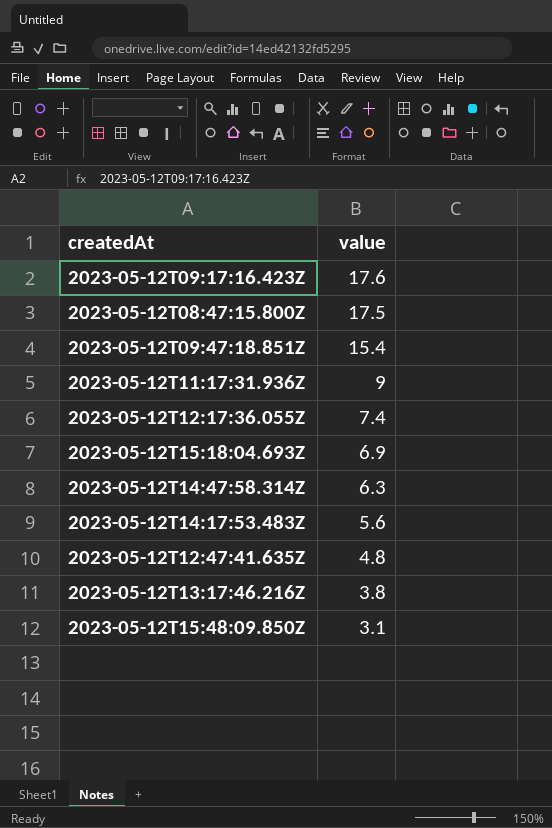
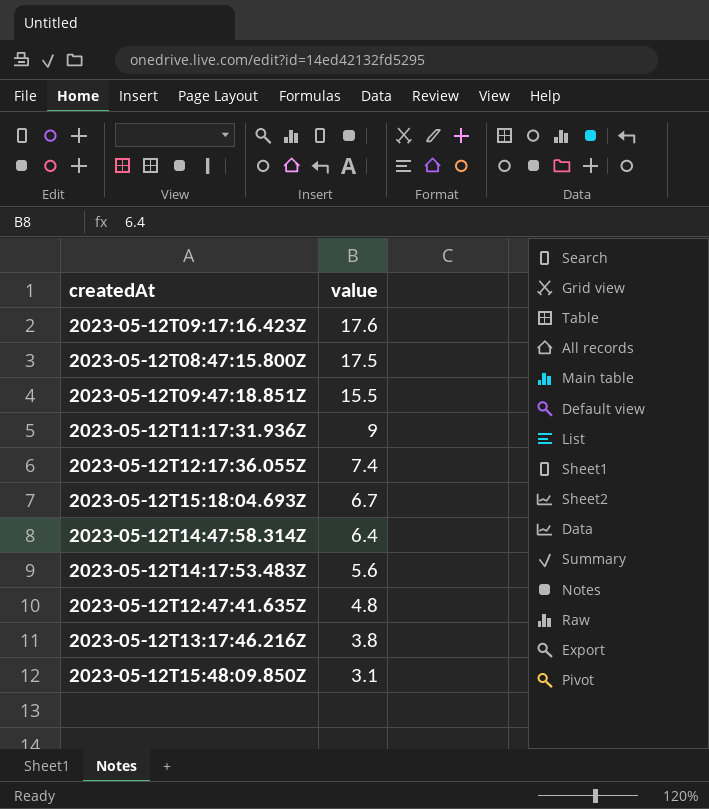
2023-05-12T09:47:18.851Z | value: 15.4 -> 15.5
2023-05-12T15:18:04.693Z | value: 6.9 -> 6.7
2023-05-12T14:47:58.314Z | value: 6.3 -> 6.4

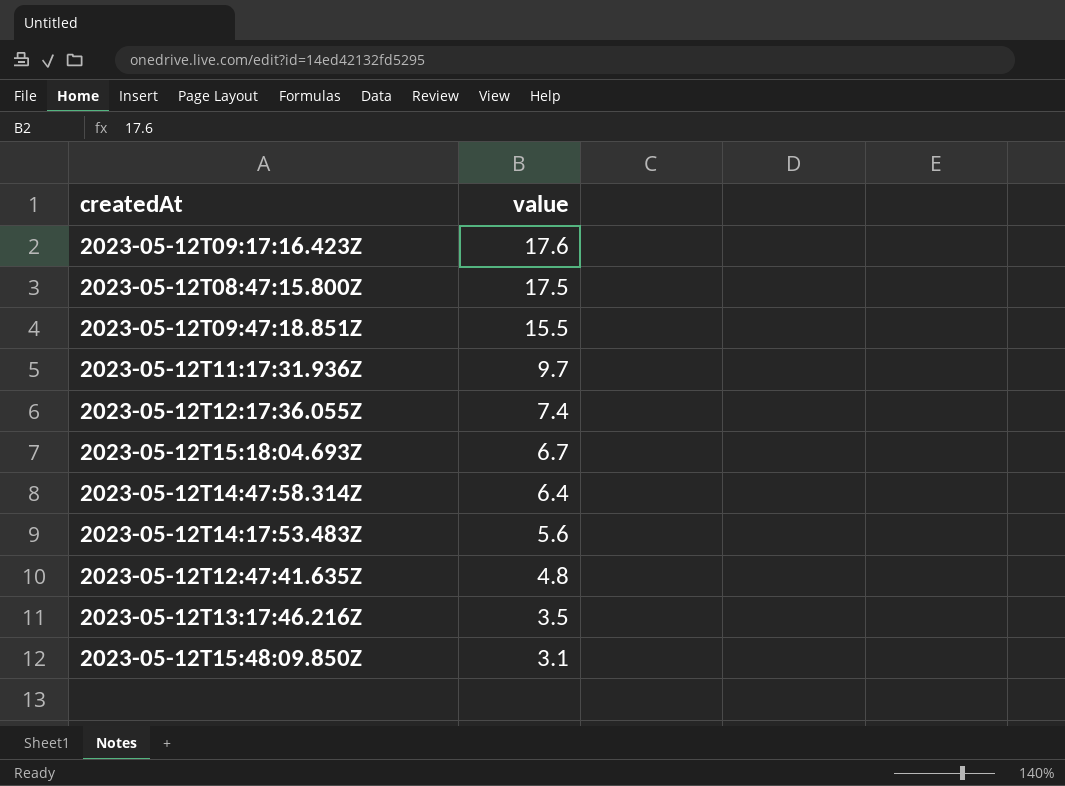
2023-05-12T11:17:31.936Z | value: 9 -> 9.7
2023-05-12T13:17:46.216Z | value: 3.8 -> 3.5

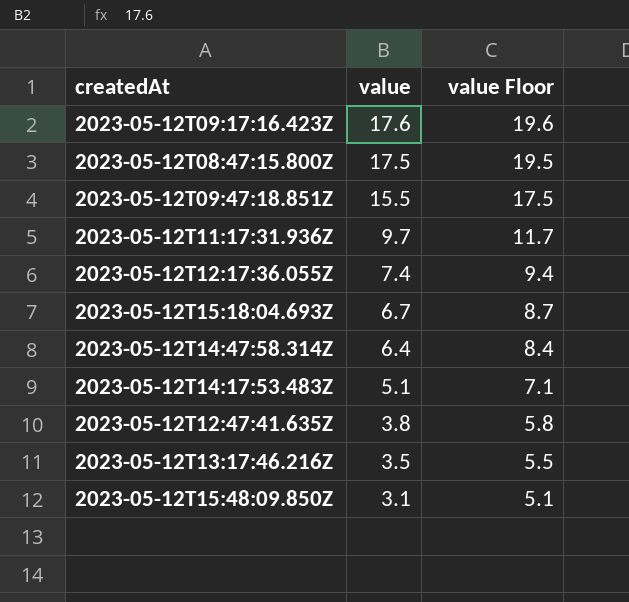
column value Floor | formula: none -> [value] + 2
2023-05-12T14:17:53.483Z | value: 5.6 -> 5.1
2023-05-12T12:47:41.635Z | value: 4.8 -> 3.8

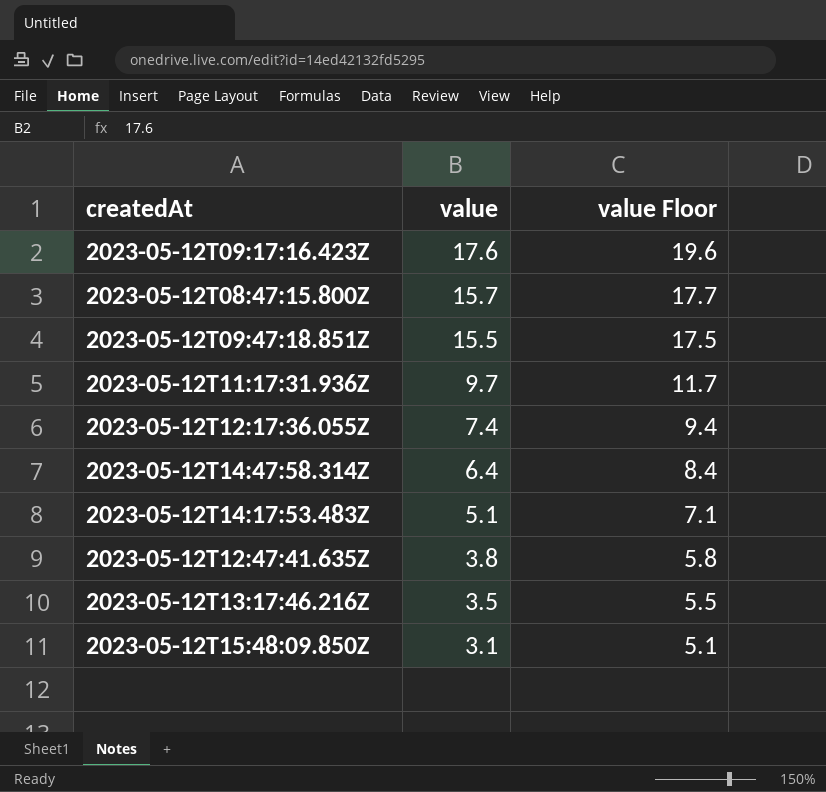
row 2023-05-12T15:18:04.693Z: 6.7 | 8.7 -> none
2023-05-12T08:47:15.800Z | value: 17.5 -> 15.7
2023-05-12T08:47:15.800Z | value Floor: 19.5 -> 17.7

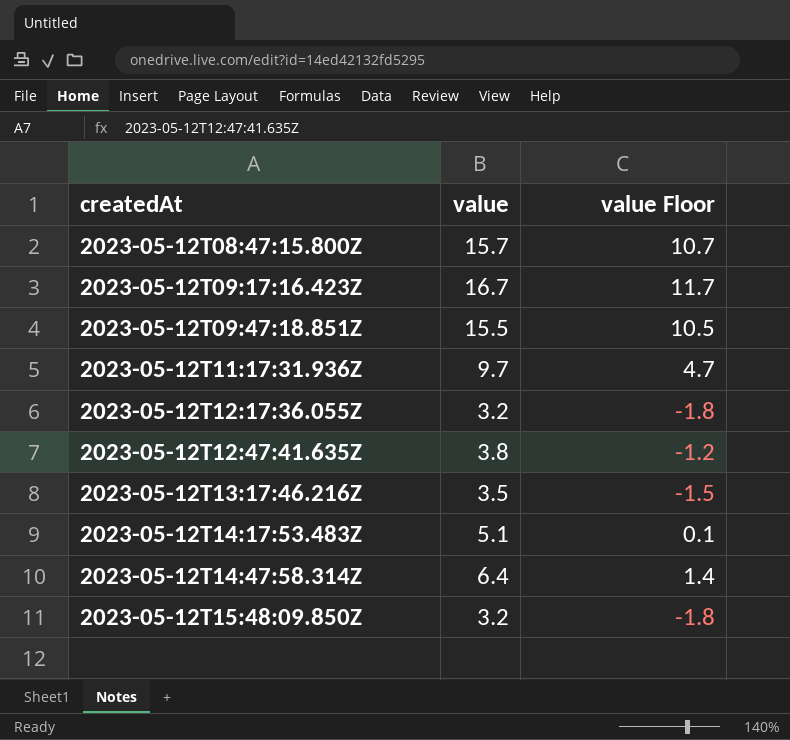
row order: value descending -> createdAt ascending
column value Floor | formula: [value] + 2 -> [value] - 5
2023-05-12T09:17:16.423Z | value: 17.6 -> 16.7
2023-05-12T12:17:36.055Z | value: 7.4 -> 3.2
2023-05-12T15:48:09.850Z | value: 3.1 -> 3.2

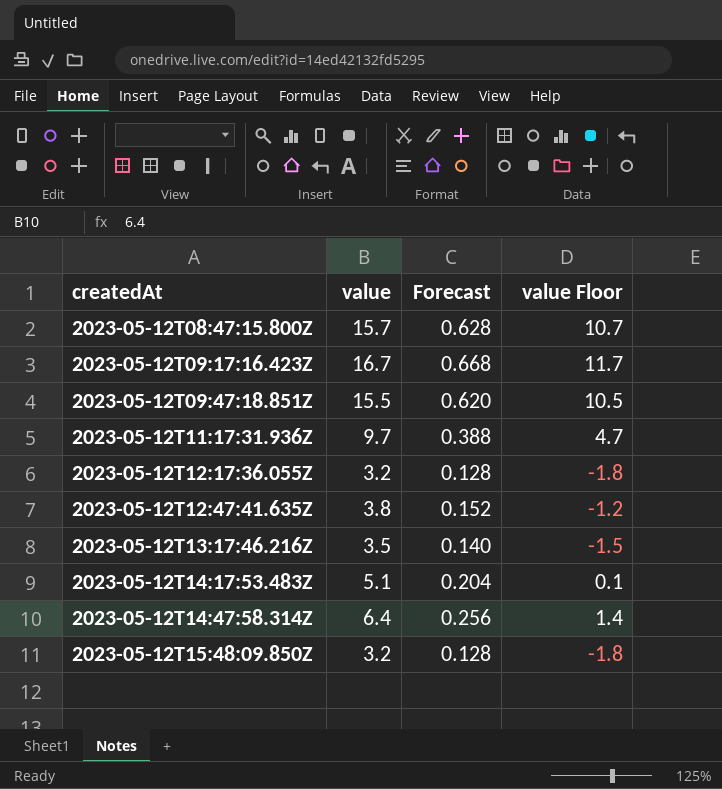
column Forecast | formula: none -> [value] * 0.04

